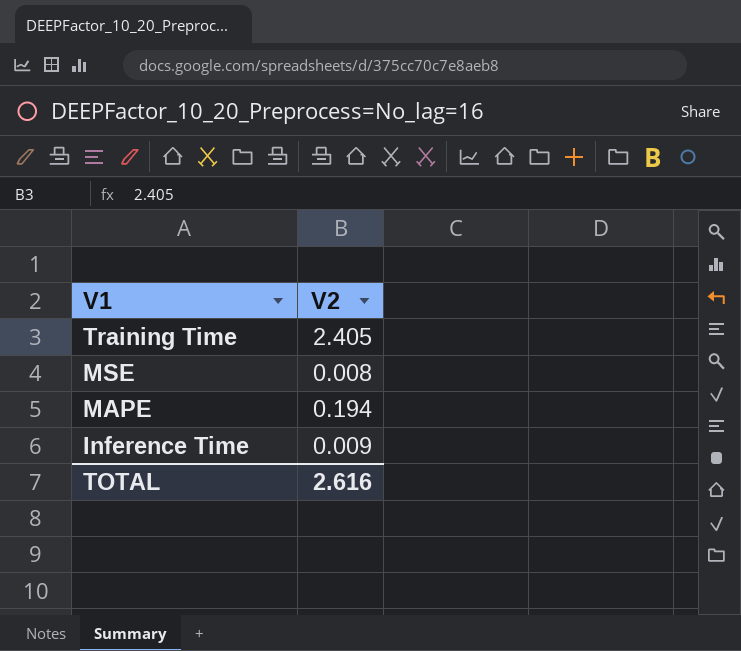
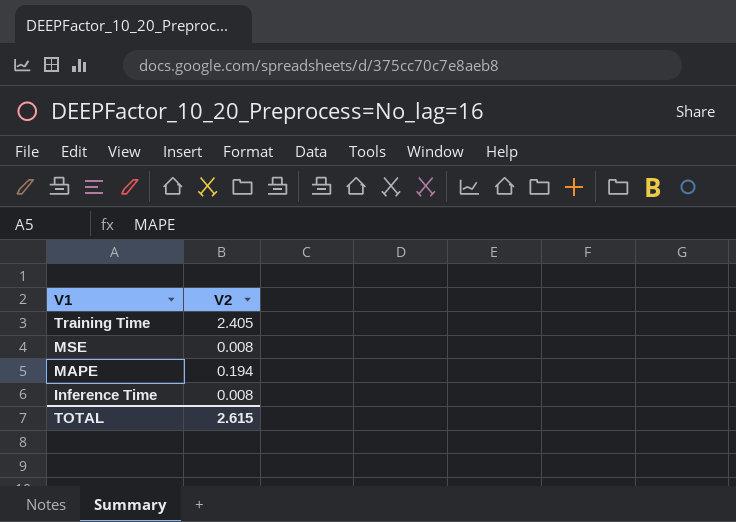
Inference Time | V2: 0.009 -> 0.008
TOTAL | V2: 2.616 -> 2.615

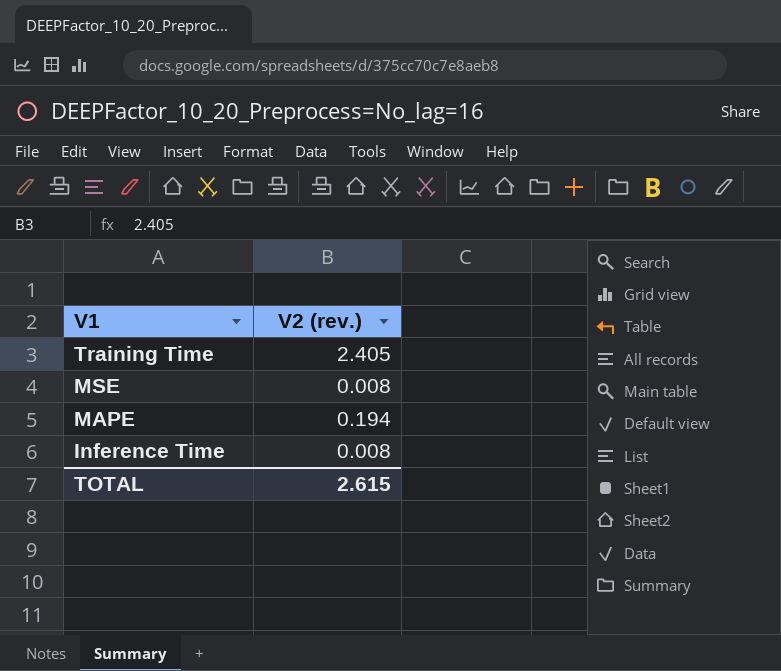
column name: V2 -> V2 (rev.)

